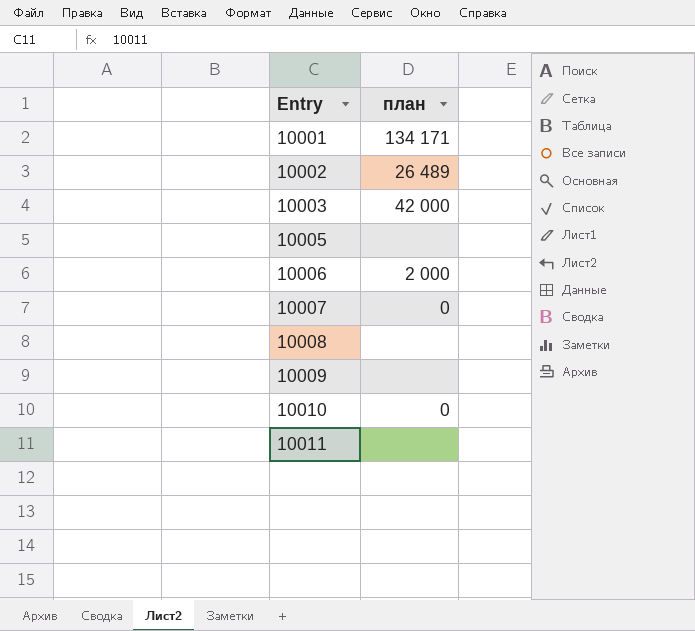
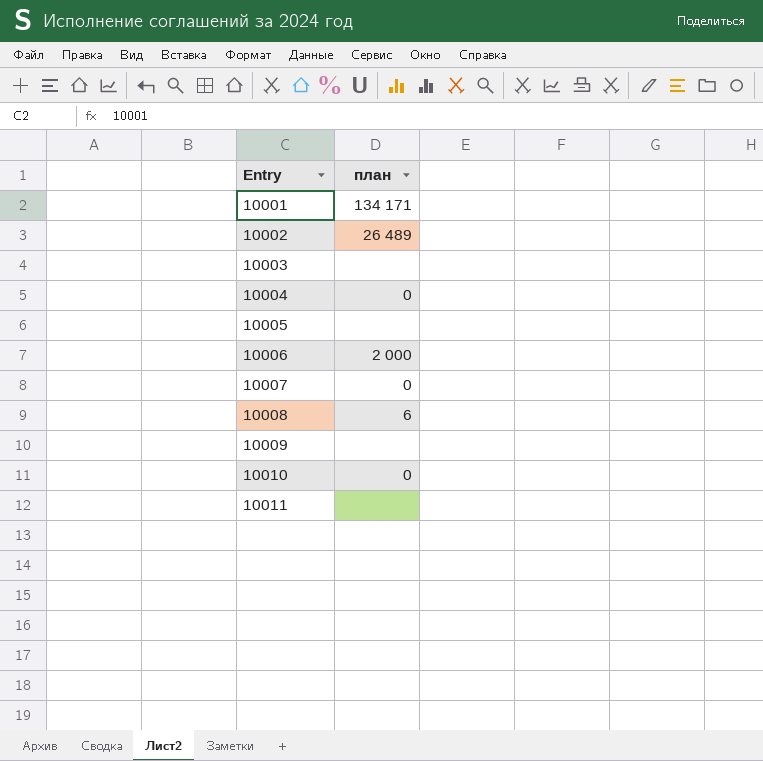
10003 | план: 42 000 -> none
row 10004: none -> 0
10008 | план: none -> 6

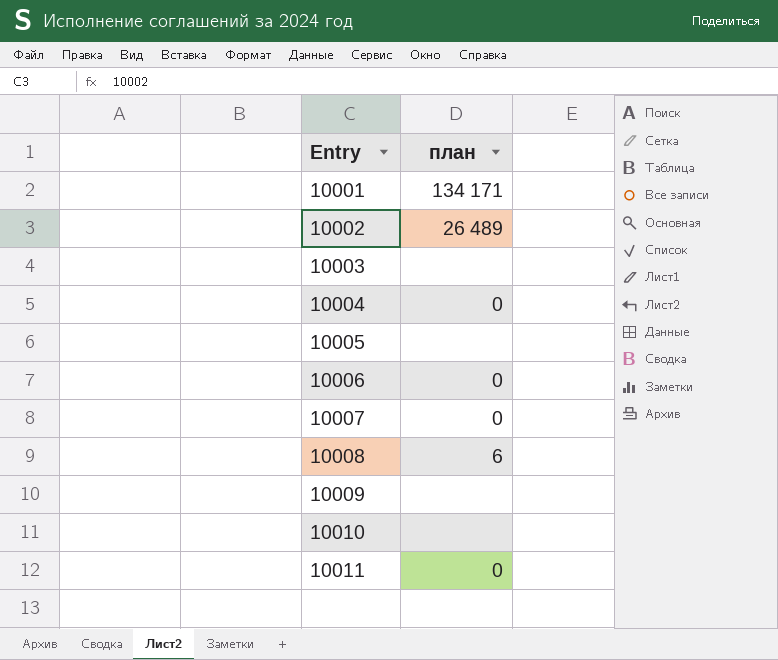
10006 | план: 2 000 -> 0
10010 | план: 0 -> none
10011 | план: none -> 0

